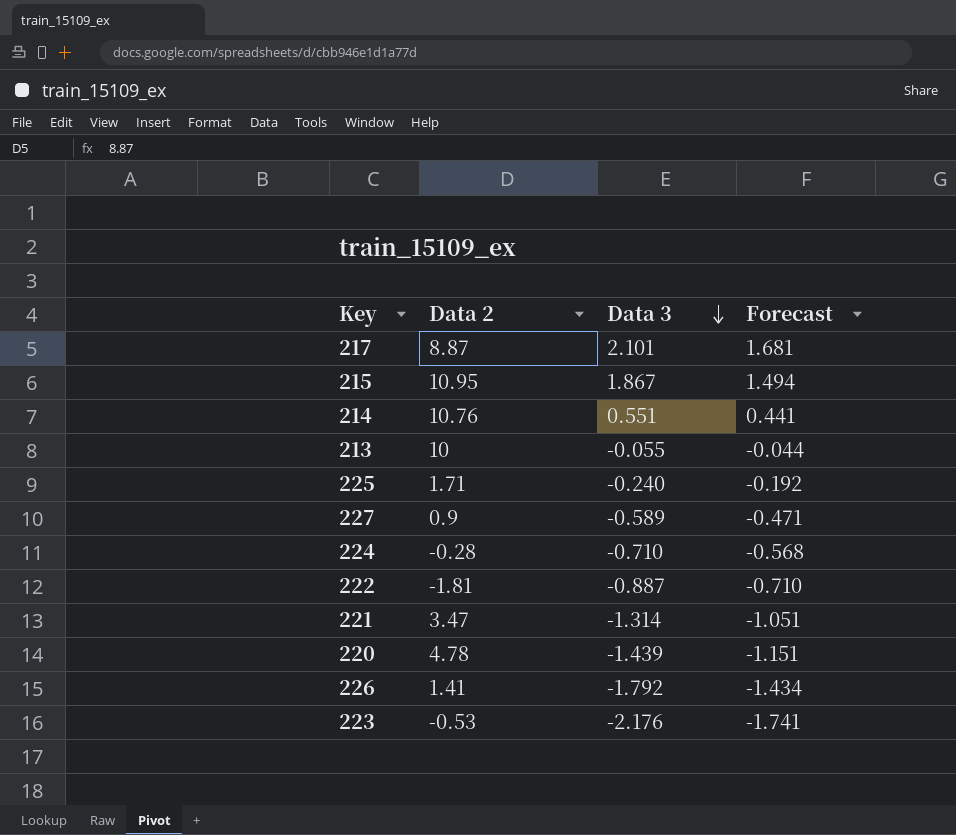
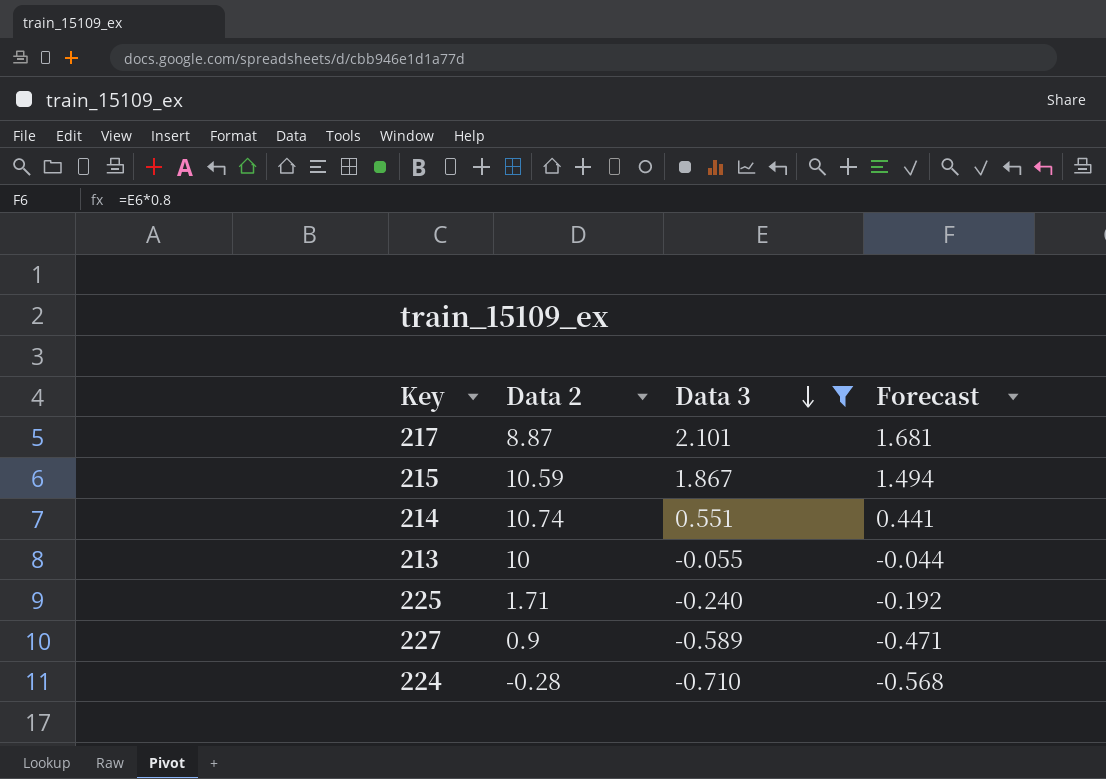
filter: none -> Data 3 >= -0.710
215 | Data 2: 10.95 -> 10.59
214 | Data 2: 10.76 -> 10.74

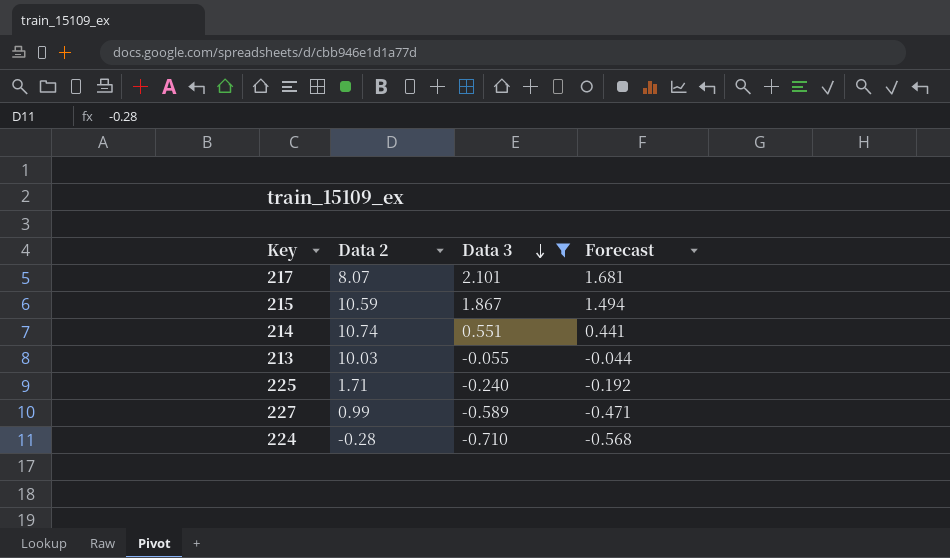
217 | Data 2: 8.87 -> 8.07
213 | Data 2: 10 -> 10.03
227 | Data 2: 0.9 -> 0.99

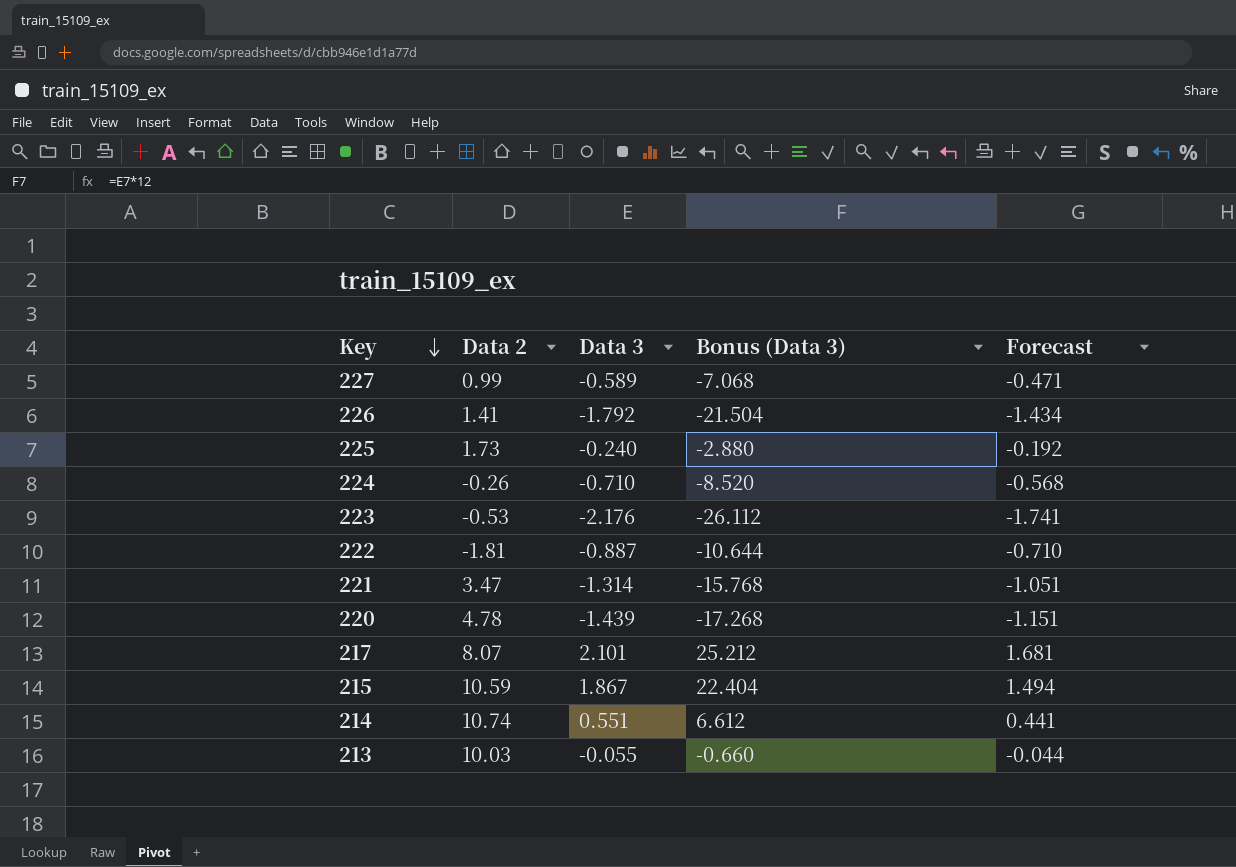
filter: Data 3 >= -0.710 -> none
row order: Data 3 descending -> Key descending
column Bonus (Data 3) | formula: none -> [Data 3] * 12
225 | Data 2: 1.71 -> 1.73
224 | Data 2: -0.28 -> -0.26

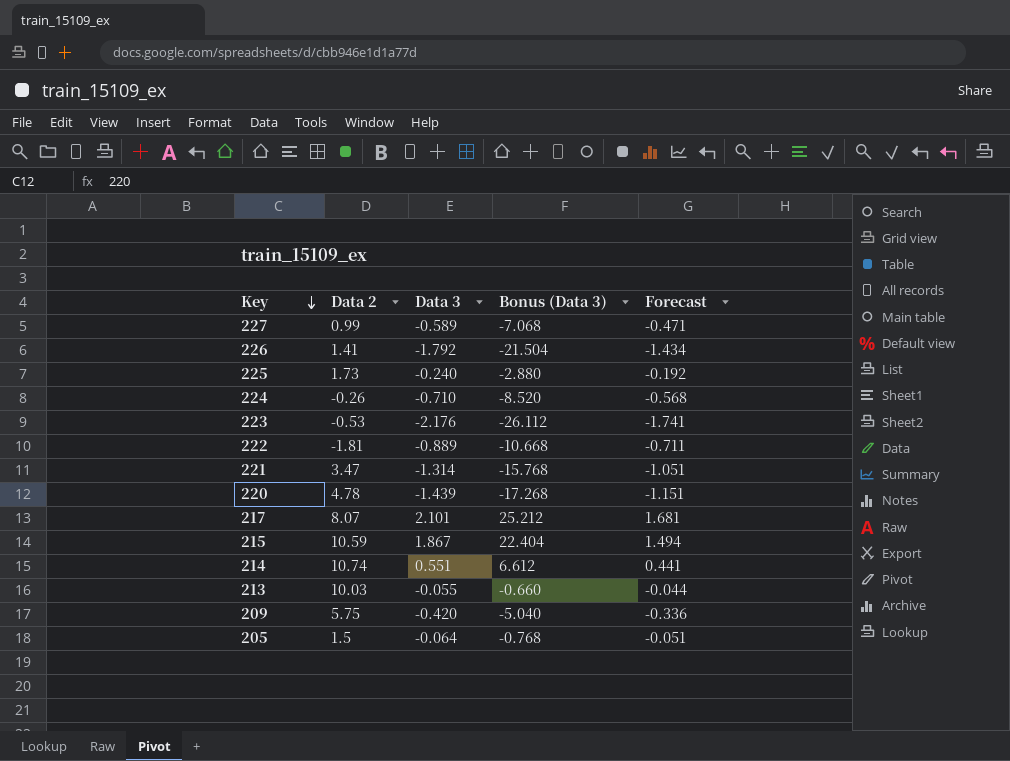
222 | Data 3: -0.887 -> -0.889
222 | Bonus (Data 3): -10.644 -> -10.668
222 | Forecast: -0.710 -> -0.711
row 209: none -> 5.75 | -0.420 | -5.040 | -0.336
row 205: none -> 1.5 | -0.064 | -0.768 | -0.051

